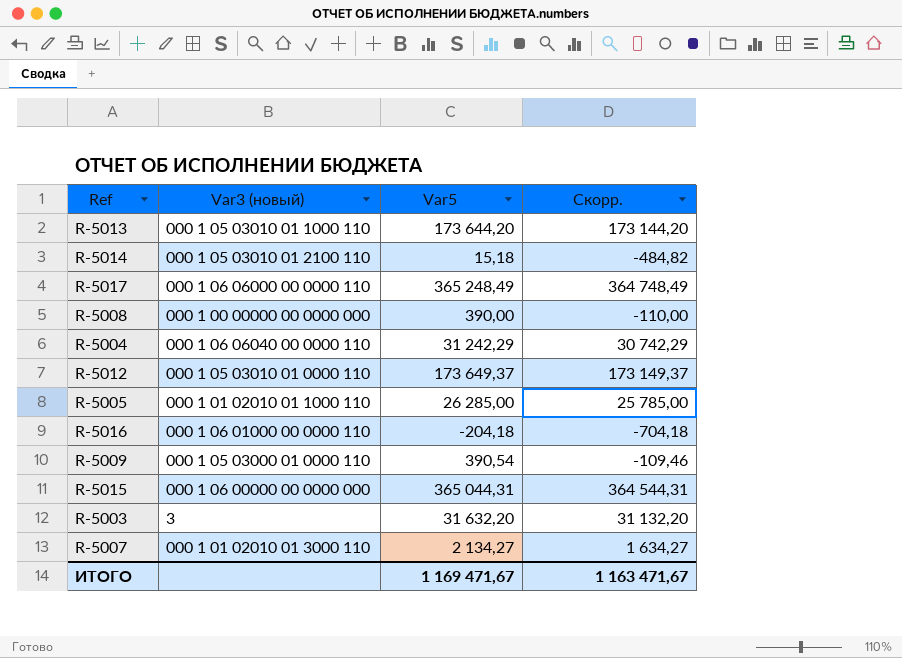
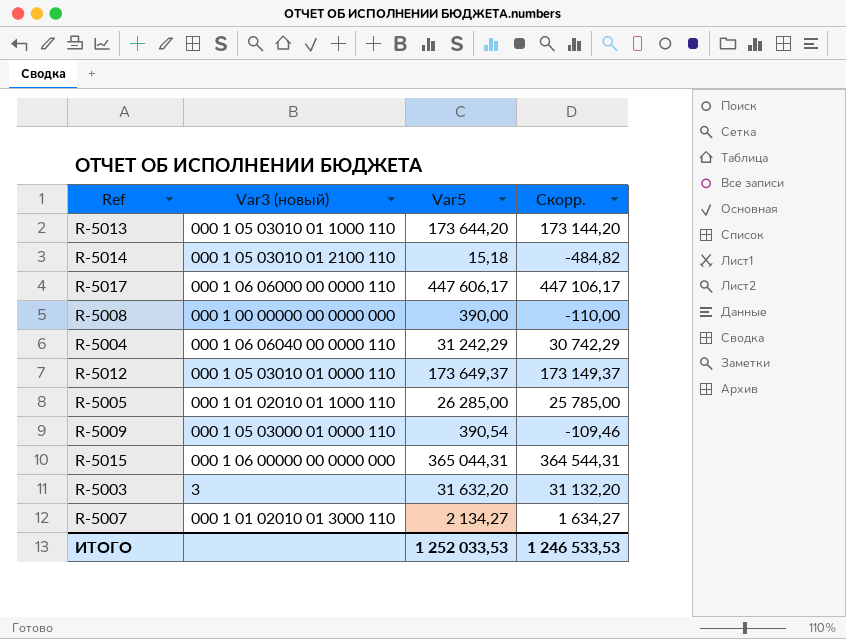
row R-5016: 000 1 06 01000 00 0000 110 | -204,18 | -704,18 -> none
R-5017 | Var5: 365 248,49 -> 447 606,17
R-5017 | Скорр.: 364 748,49 -> 447 106,17
ИТОГО | Var5: 1 169 471,67 -> 1 252 033,53
ИТОГО | Скорр.: 1 163 471,67 -> 1 246 533,53

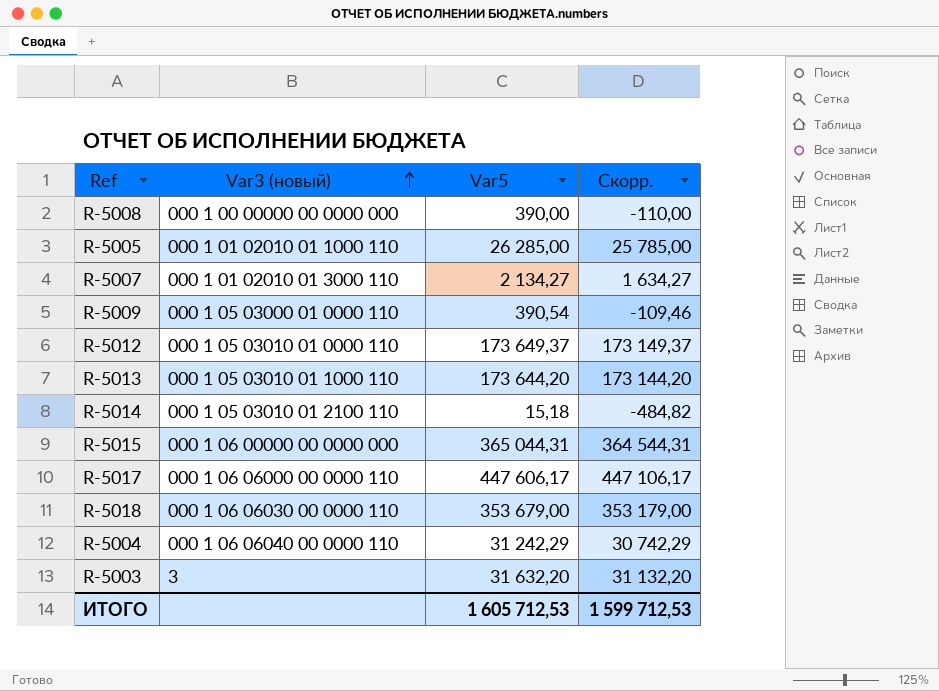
row order: none -> Var3 (новый) ascending
row R-5018: none -> 000 1 06 06030 00 0000 110 | 353 679,00 | 353 179,00
ИТОГО | Var5: 1 252 033,53 -> 1 605 712,53
ИТОГО | Скорр.: 1 246 533,53 -> 1 599 712,53

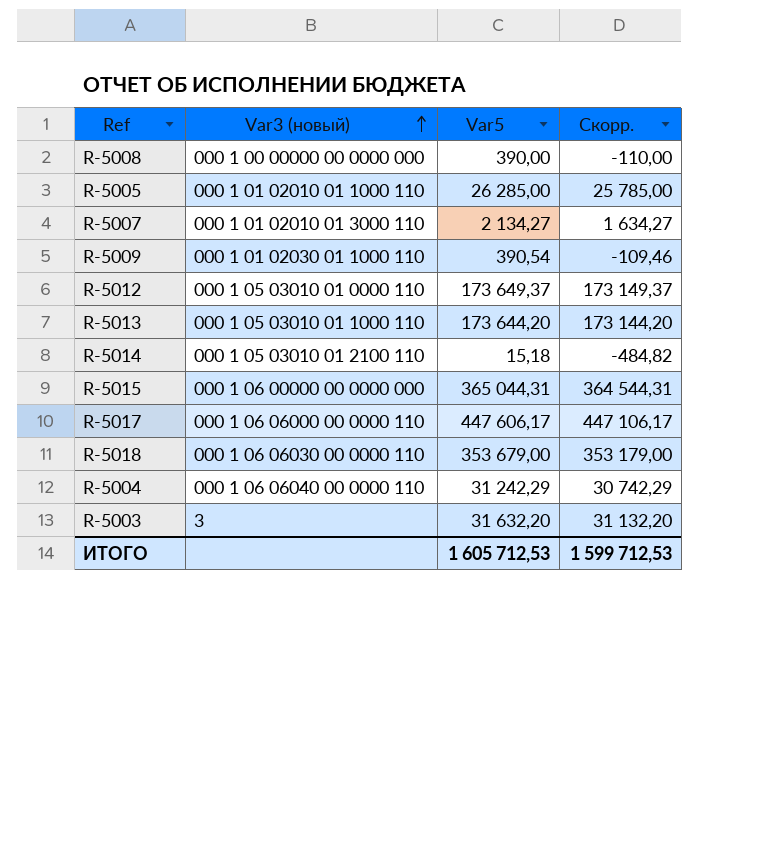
R-5009 | Var3 (новый): 000 1 05 03000 01 0000 110 -> 000 1 01 02030 01 1000 110

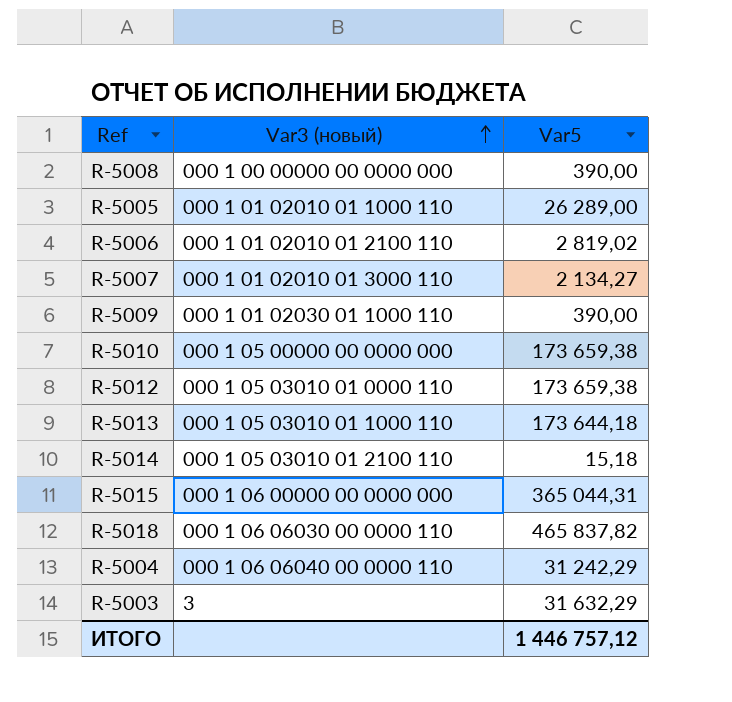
column Скорр. | formula: [Var5] - 500 -> none
row R-5017: 000 1 06 06000 00 0000 110 | 447 606,17 | 447 106,17 -> none
R-5005 | Var5: 26 285,00 -> 26 289,00
row R-5006: none -> 000 1 01 02010 01 2100 110 | 2 819,02
R-5009 | Var5: 390,54 -> 390,00
row R-5010: none -> 000 1 05 00000 00 0000 000 | 173 659,38
R-5012 | Var5: 173 649,37 -> 173 659,38
R-5013 | Var5: 173 644,20 -> 173 644,18
R-5018 | Var5: 353 679,00 -> 465 837,82
R-5003 | Var5: 31 632,20 -> 31 632,29
ИТОГО | Var5: 1 605 712,53 -> 1 446 757,12

